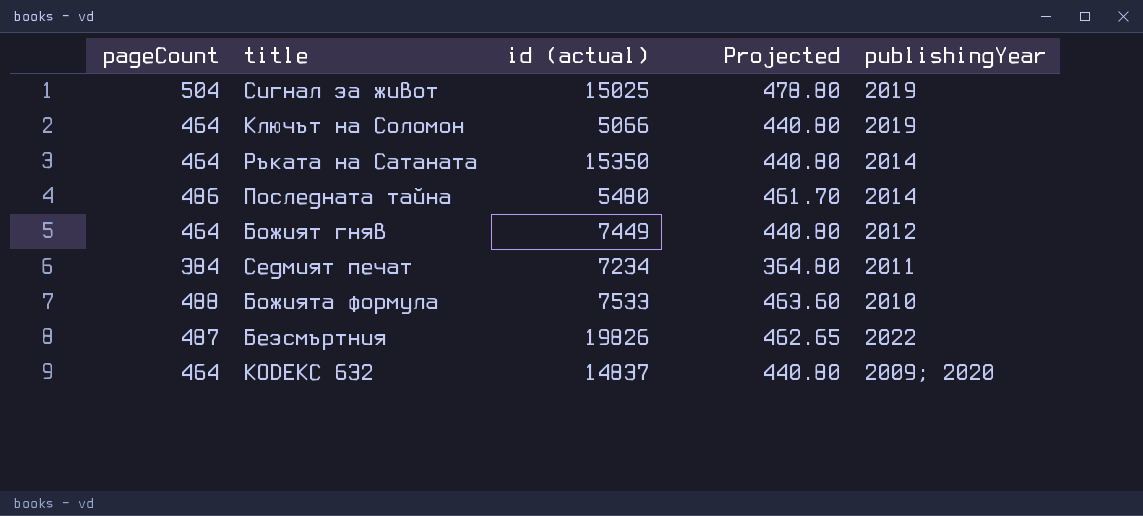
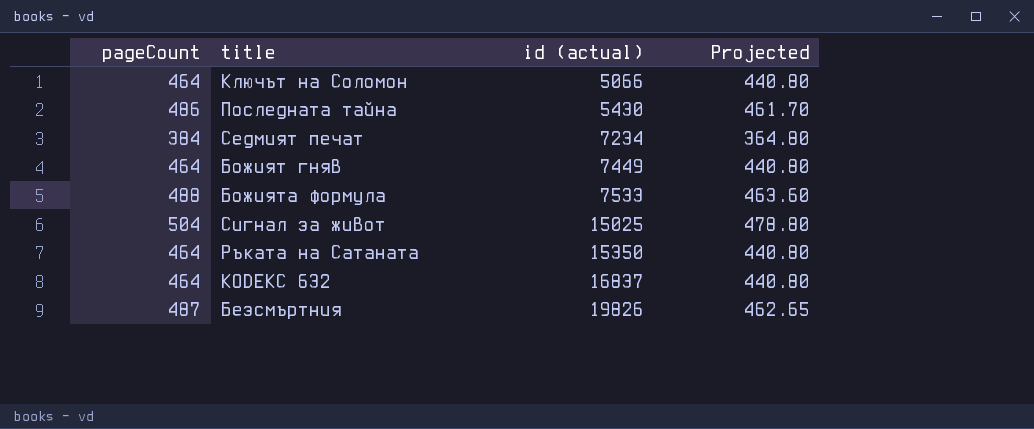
row order: none -> id (actual) ascending
column publishingYear | position: 5 -> none
Последната тайна | id (actual): 5480 -> 5430
КОDЕКС 632 | id (actual): 14837 -> 16837

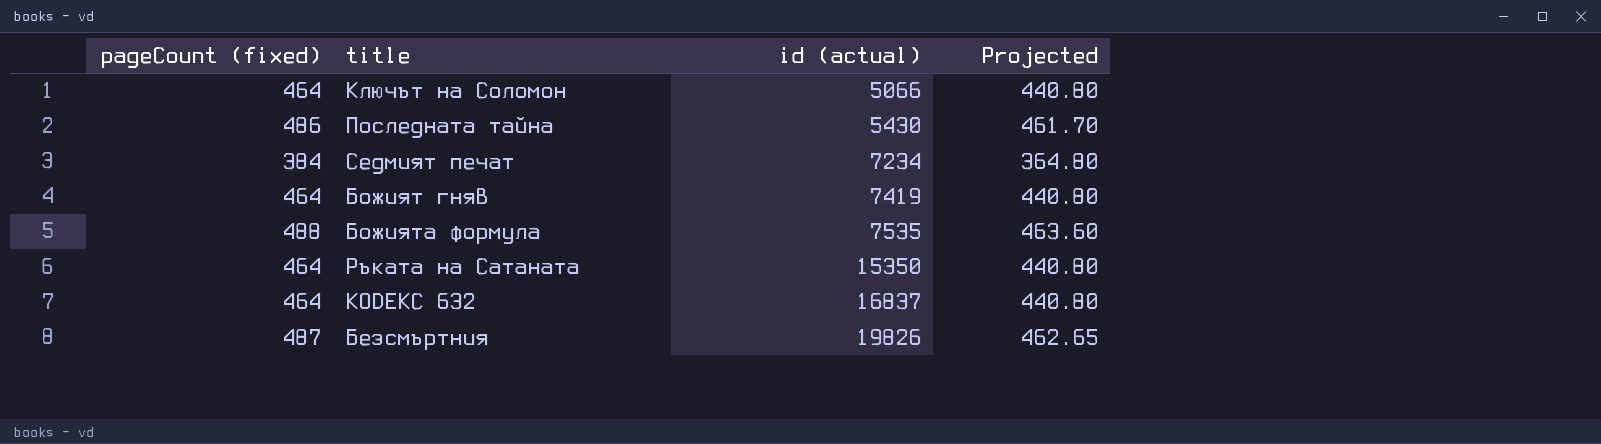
column name: pageCount -> pageCount (fixed)
row Сигнал за живот: 504 | 15025 | 478.80 -> none
Божият гняв | id (actual): 7449 -> 7419
Божията формула | id (actual): 7533 -> 7535

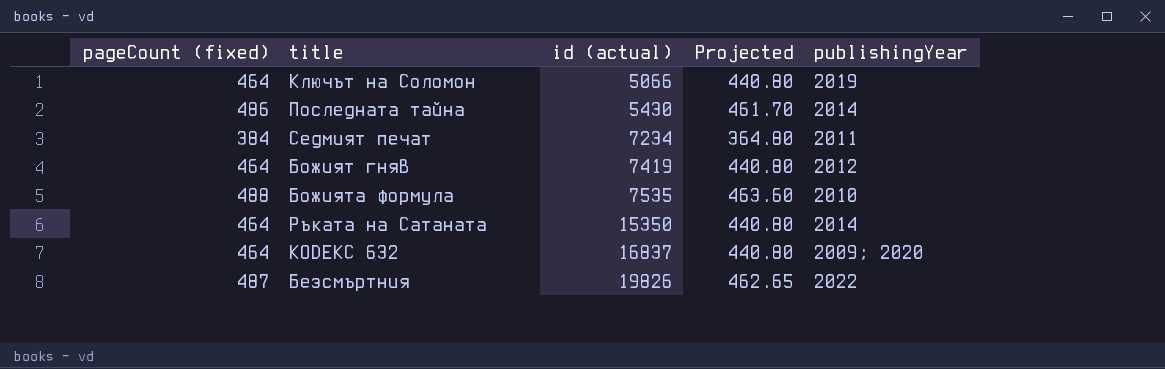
column publishingYear | position: none -> 5

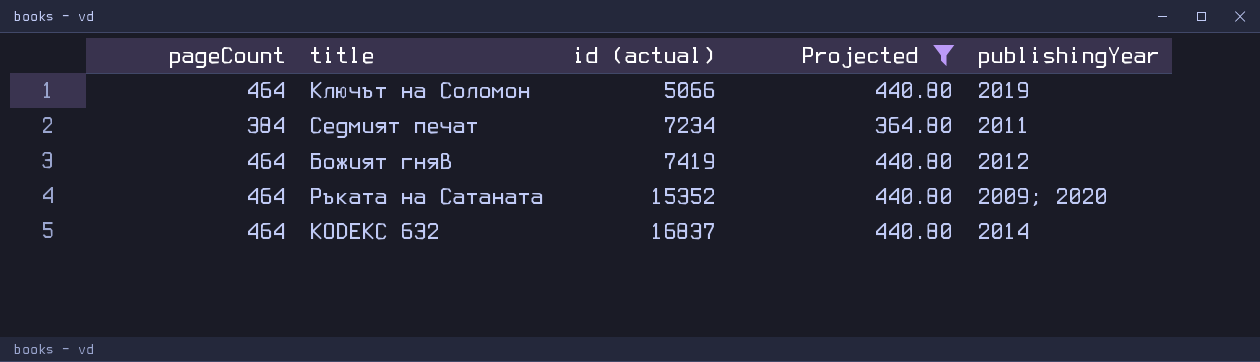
filter: none -> Projected <= 440.80
column name: pageCount (fixed) -> pageCount
Ръката на Сатаната | id (actual): 15350 -> 15352
Ръката на Сатаната | publishingYear: 2014 -> 2009; 2020
КОDЕКС 632 | publishingYear: 2009; 2020 -> 2014

